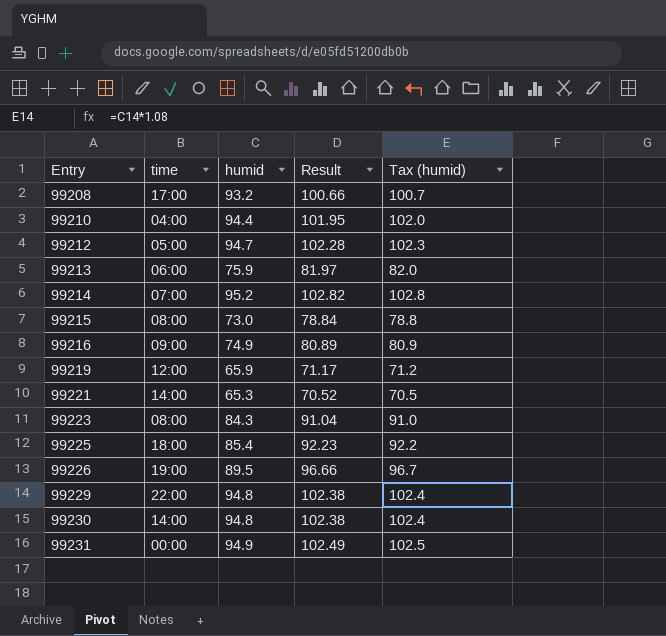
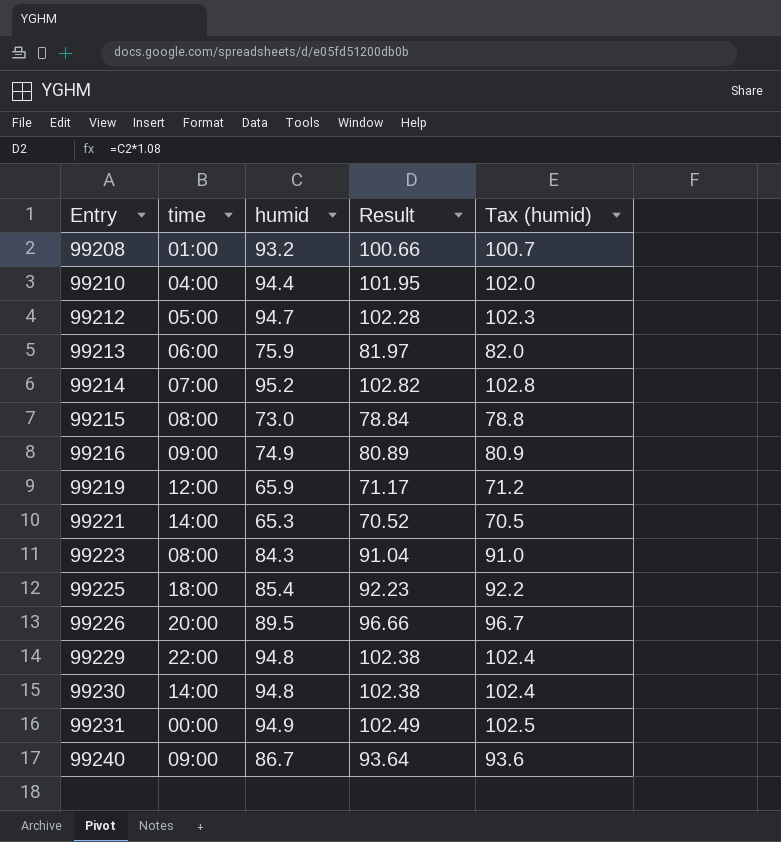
99208 | time: 17:00 -> 01:00
99226 | time: 19:00 -> 20:00
row 99240: none -> 09:00 | 86.7 | 93.64 | 93.6

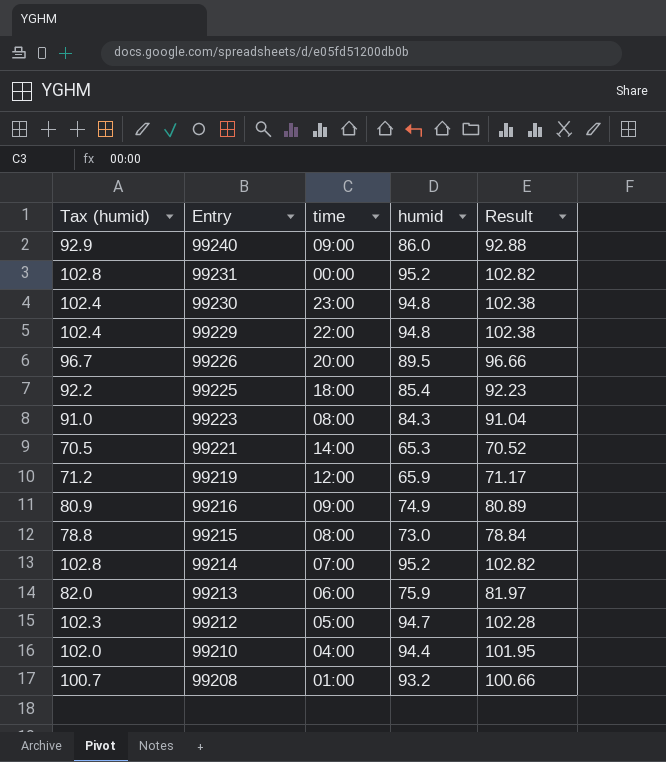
row order: Entry ascending -> Entry descending
column Tax (humid) | position: 5 -> 1
99240 | Tax (humid): 93.6 -> 92.9
99240 | humid: 86.7 -> 86.0
99240 | Result: 93.64 -> 92.88
99231 | Tax (humid): 102.5 -> 102.8
99231 | humid: 94.9 -> 95.2
99231 | Result: 102.49 -> 102.82
99230 | time: 14:00 -> 23:00

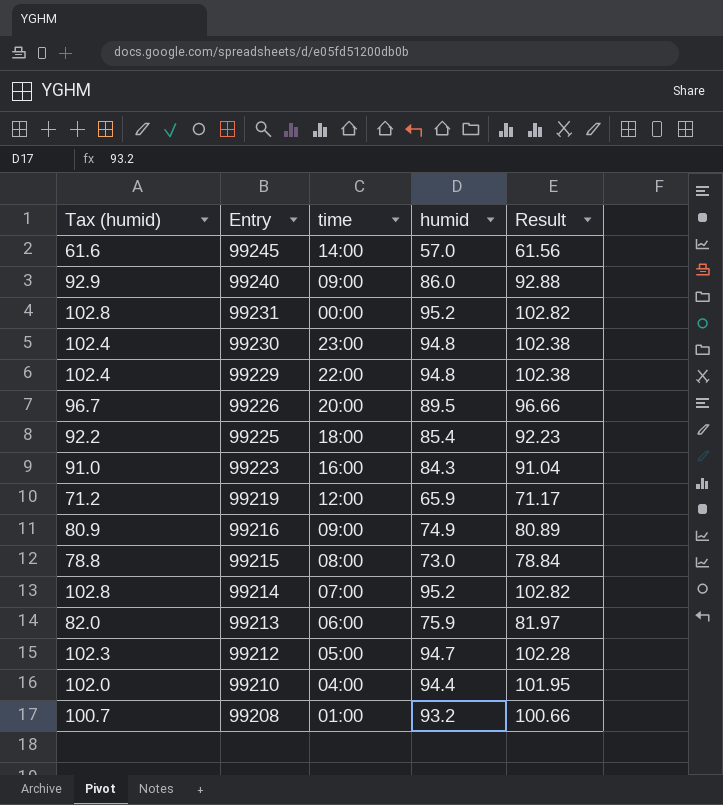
row 99221: 70.5 | 14:00 | 65.3 | 70.52 -> none
row 99245: none -> 61.6 | 14:00 | 57.0 | 61.56
99223 | time: 08:00 -> 16:00

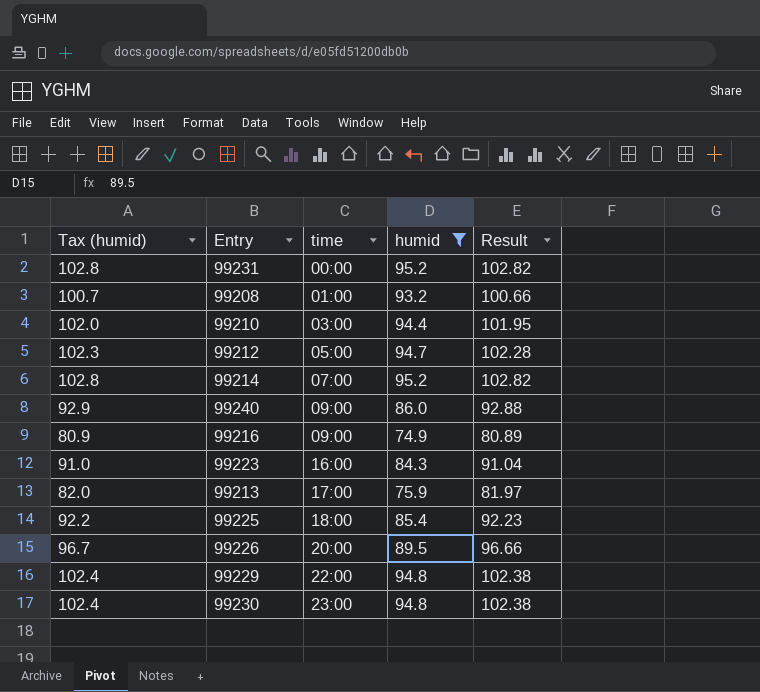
filter: none -> humid >= 74.9
row order: Entry descending -> time ascending
99210 | time: 04:00 -> 03:00
99213 | time: 06:00 -> 17:00

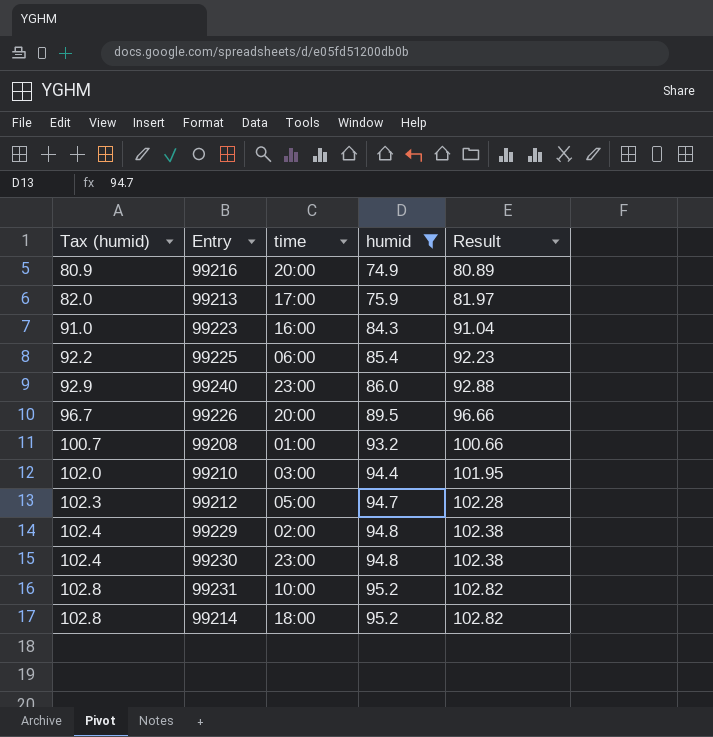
row order: time ascending -> Tax (humid) ascending
99216 | time: 09:00 -> 20:00
99225 | time: 18:00 -> 06:00
99240 | time: 09:00 -> 23:00
99229 | time: 22:00 -> 02:00
99231 | time: 00:00 -> 10:00
99214 | time: 07:00 -> 18:00

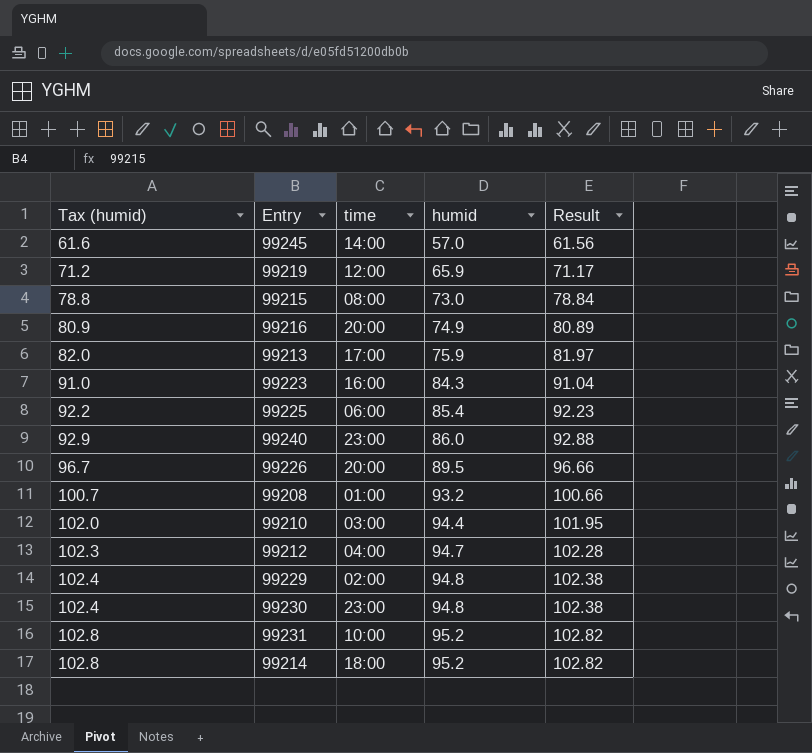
filter: humid >= 74.9 -> none
99212 | time: 05:00 -> 04:00

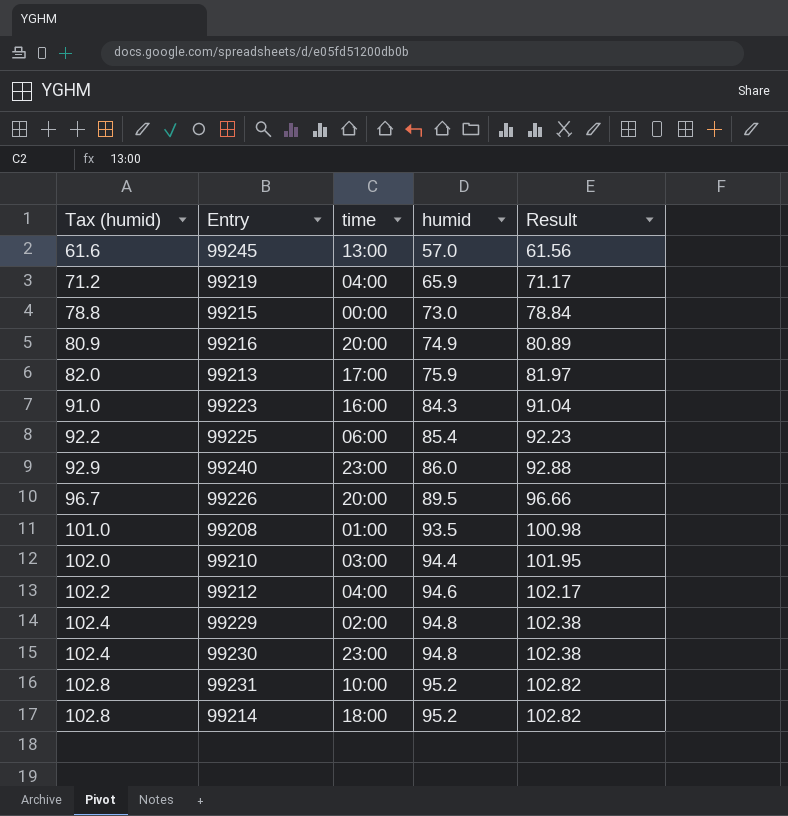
99245 | time: 14:00 -> 13:00
99219 | time: 12:00 -> 04:00
99215 | time: 08:00 -> 00:00
99208 | Tax (humid): 100.7 -> 101.0
99208 | humid: 93.2 -> 93.5
99208 | Result: 100.66 -> 100.98
99212 | Tax (humid): 102.3 -> 102.2
99212 | humid: 94.7 -> 94.6
99212 | Result: 102.28 -> 102.17

